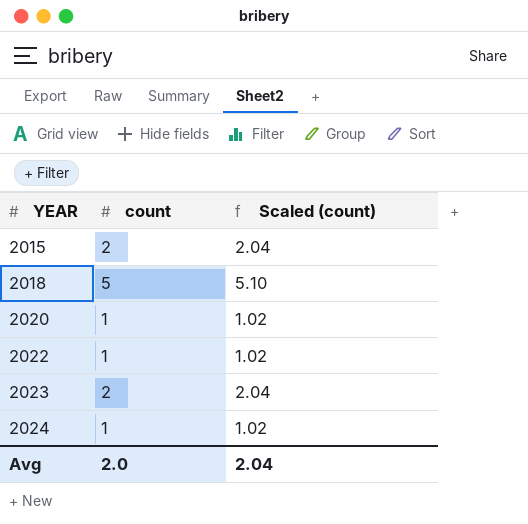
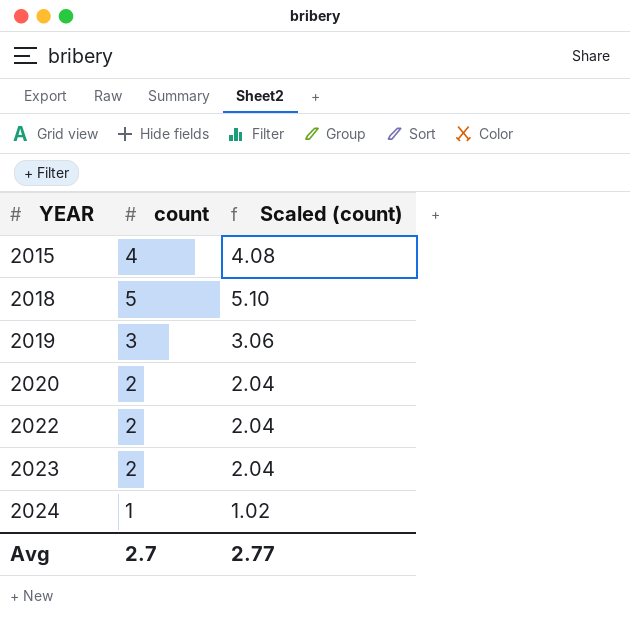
2015 | count: 2 -> 4
2015 | Scaled (count): 2.04 -> 4.08
row 2019: none -> 3 | 3.06
2020 | count: 1 -> 2
2020 | Scaled (count): 1.02 -> 2.04
2022 | count: 1 -> 2
2022 | Scaled (count): 1.02 -> 2.04
Avg | count: 2.0 -> 2.7
Avg | Scaled (count): 2.04 -> 2.77

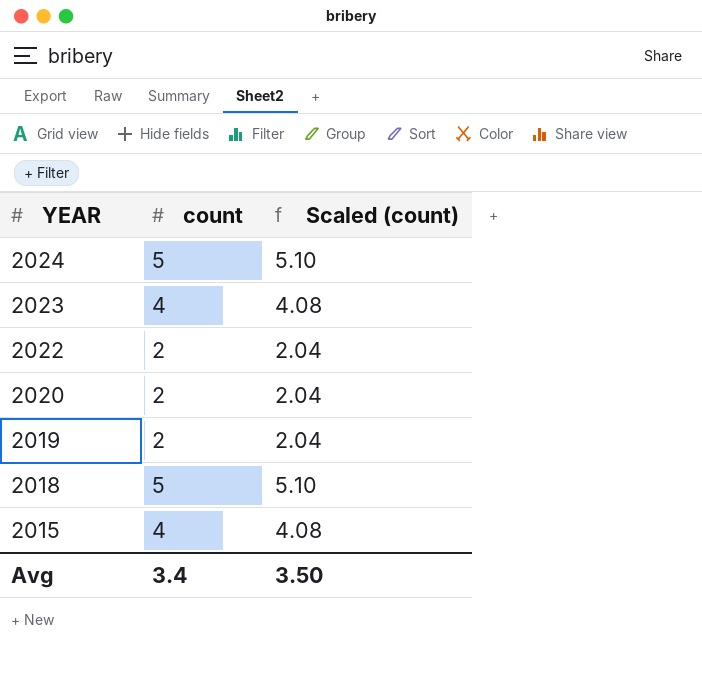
row order: YEAR ascending -> YEAR descending
2024 | count: 1 -> 5
2024 | Scaled (count): 1.02 -> 5.10
2023 | count: 2 -> 4
2023 | Scaled (count): 2.04 -> 4.08
2019 | count: 3 -> 2
2019 | Scaled (count): 3.06 -> 2.04
Avg | count: 2.7 -> 3.4
Avg | Scaled (count): 2.77 -> 3.50

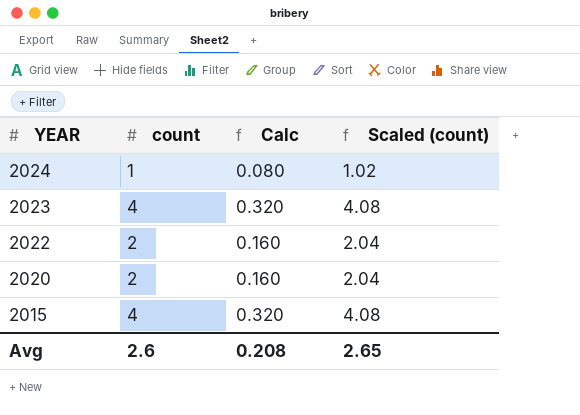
column Calc | formula: none -> [count] * 0.08
row 2019: 2 | 2.04 -> none
row 2018: 5 | 5.10 -> none
2024 | count: 5 -> 1
2024 | Scaled (count): 5.10 -> 1.02
Avg | count: 3.4 -> 2.6
Avg | Scaled (count): 3.50 -> 2.65

